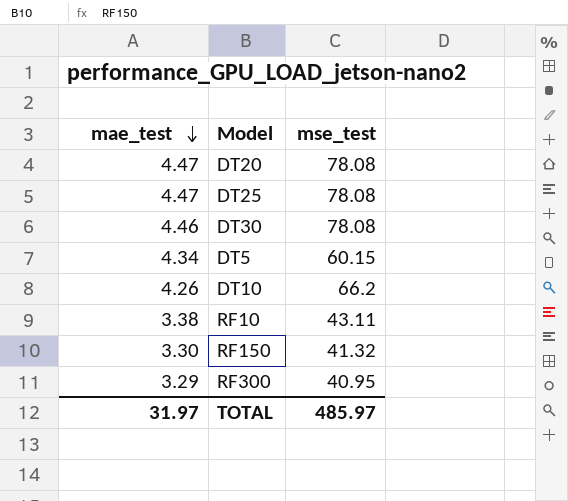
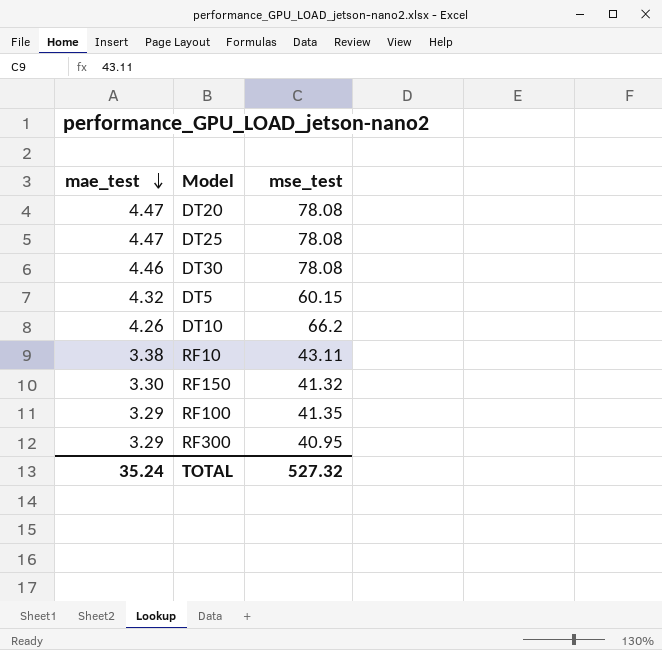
DT5 | mae_test: 4.34 -> 4.32
row RF100: none -> 3.29 | 41.35
TOTAL | mae_test: 31.97 -> 35.24
TOTAL | mse_test: 485.97 -> 527.32

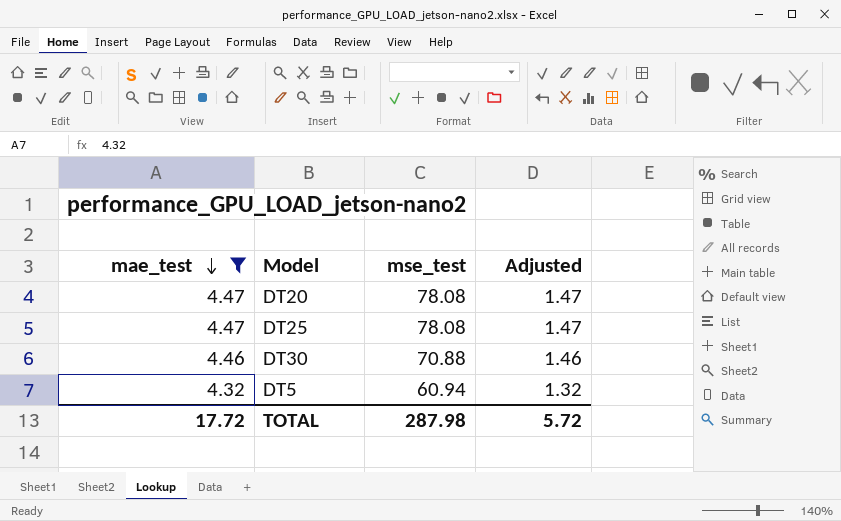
filter: none -> mae_test >= 4.32
column Adjusted | formula: none -> [mae_test] - 3
DT30 | mse_test: 78.08 -> 70.88
DT5 | mse_test: 60.15 -> 60.94
TOTAL | mae_test: 35.24 -> 17.72
TOTAL | mse_test: 527.32 -> 287.98

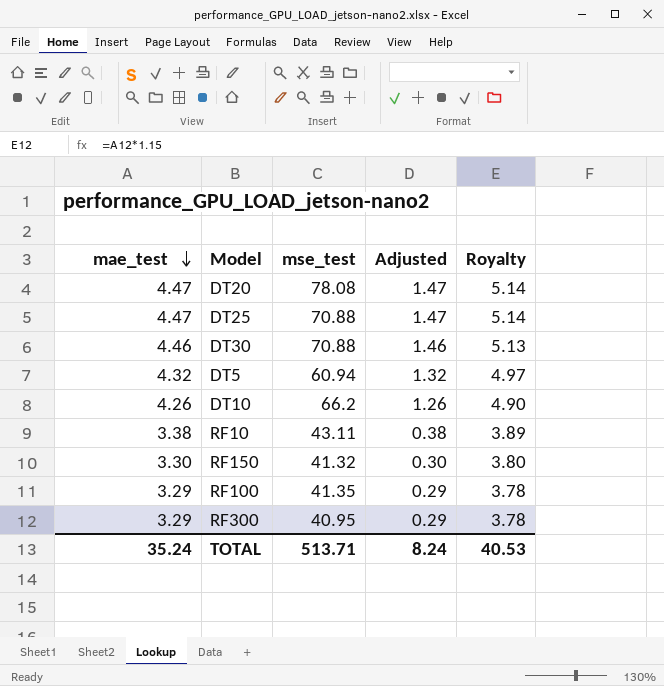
filter: mae_test >= 4.32 -> none
column Royalty | formula: none -> [mae_test] * 1.15
DT25 | mse_test: 78.08 -> 70.88
TOTAL | mae_test: 17.72 -> 35.24
TOTAL | mse_test: 287.98 -> 513.71
TOTAL | Adjusted: 5.72 -> 8.24

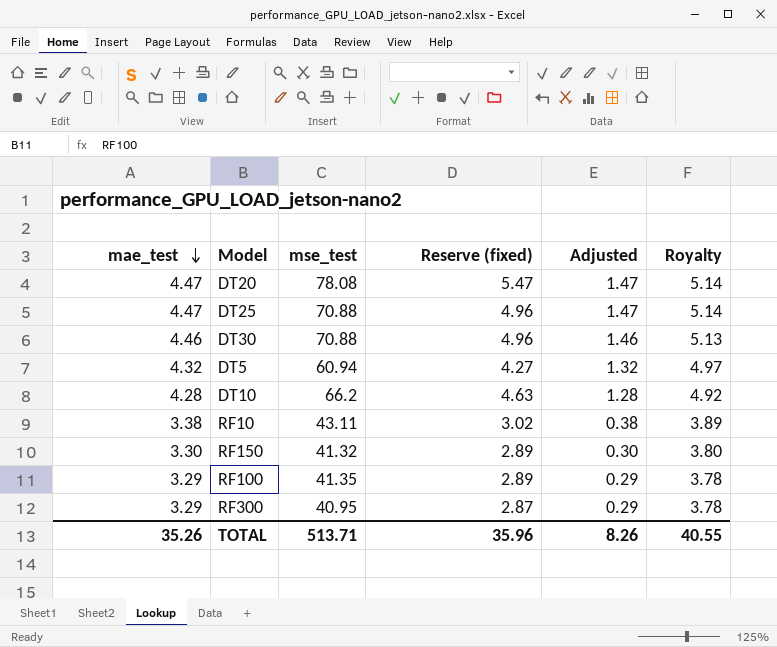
column Reserve (fixed) | formula: none -> [mse_test] * 0.07
DT10 | mae_test: 4.26 -> 4.28
DT10 | Adjusted: 1.26 -> 1.28
DT10 | Royalty: 4.90 -> 4.92
TOTAL | mae_test: 35.24 -> 35.26
TOTAL | Adjusted: 8.24 -> 8.26
TOTAL | Royalty: 40.53 -> 40.55

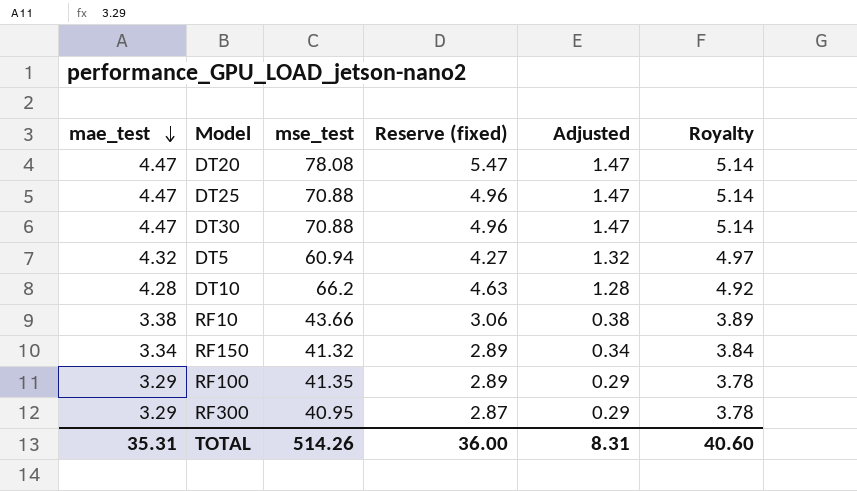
DT30 | mae_test: 4.46 -> 4.47
DT30 | Adjusted: 1.46 -> 1.47
DT30 | Royalty: 5.13 -> 5.14
RF10 | mse_test: 43.11 -> 43.66
RF10 | Reserve (fixed): 3.02 -> 3.06
RF150 | mae_test: 3.30 -> 3.34
RF150 | Adjusted: 0.30 -> 0.34
RF150 | Royalty: 3.80 -> 3.84
TOTAL | mae_test: 35.26 -> 35.31
TOTAL | mse_test: 513.71 -> 514.26
TOTAL | Reserve (fixed): 35.96 -> 36.00
TOTAL | Adjusted: 8.26 -> 8.31
TOTAL | Royalty: 40.55 -> 40.60

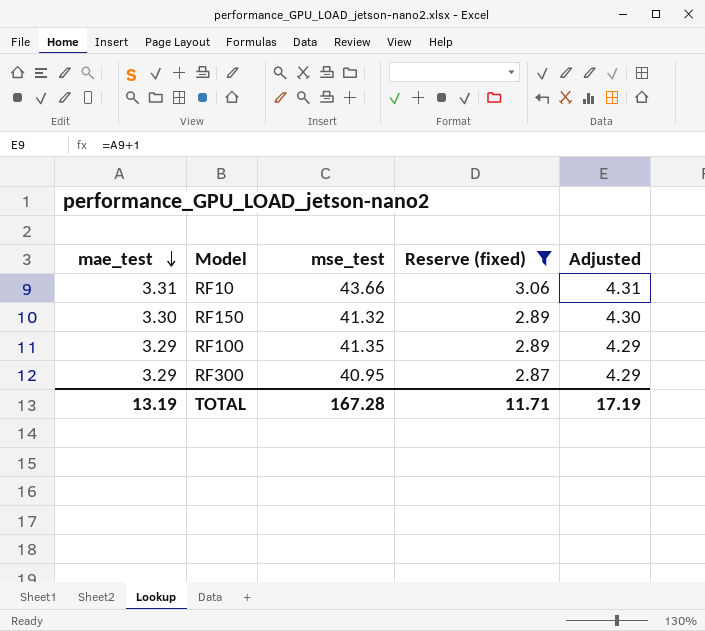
filter: none -> Reserve (fixed) <= 3.06
column Royalty | formula: [mae_test] * 1.15 -> none
column Adjusted | formula: [mae_test] - 3 -> [mae_test] + 1
RF10 | mae_test: 3.38 -> 3.31
RF150 | mae_test: 3.34 -> 3.30
TOTAL | mae_test: 35.31 -> 13.19
TOTAL | mse_test: 514.26 -> 167.28
TOTAL | Reserve (fixed): 36.00 -> 11.71
TOTAL | Adjusted: 8.31 -> 17.19

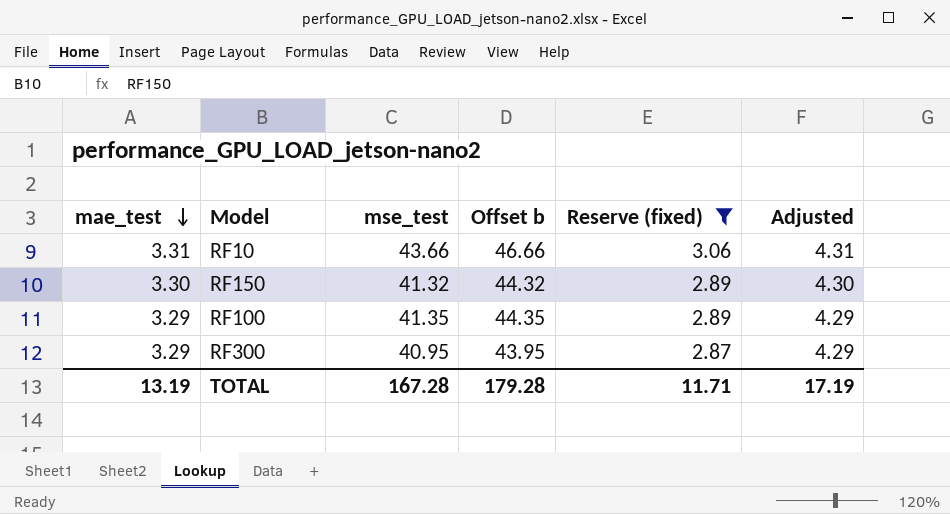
column Offset b | formula: none -> [mse_test] + 3

